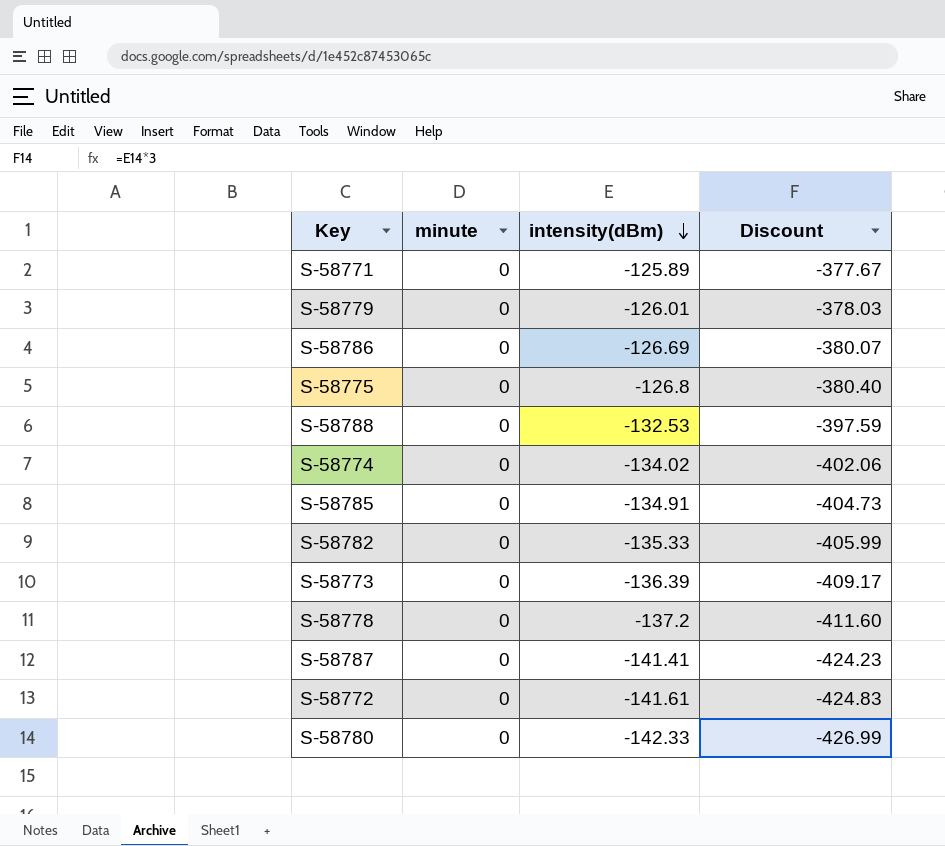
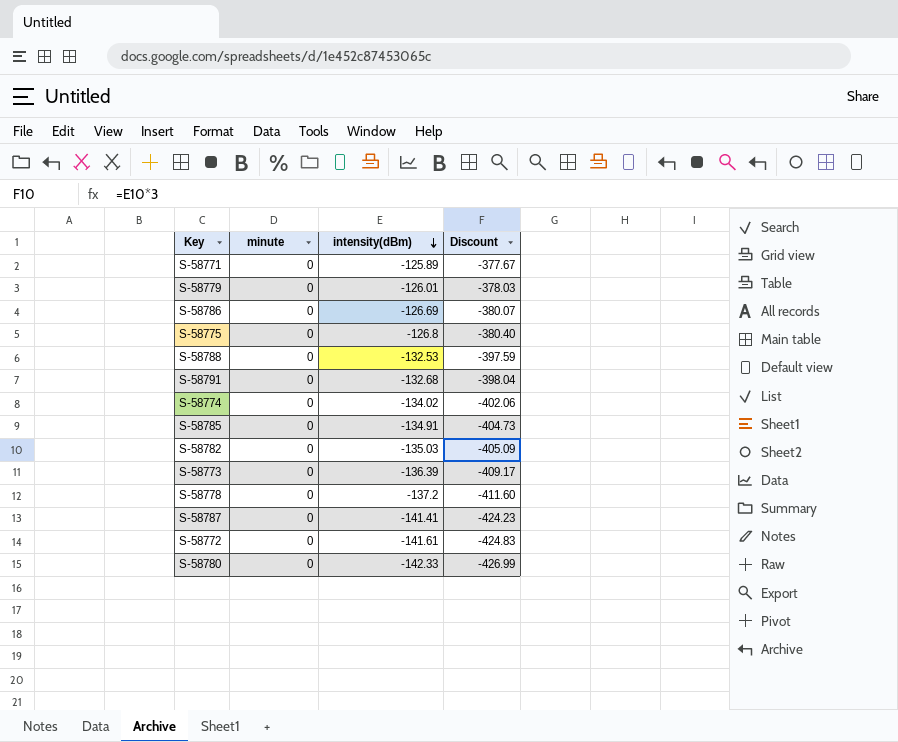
row S-58791: none -> 0 | -132.68 | -398.04
S-58782 | intensity(dBm): -135.33 -> -135.03
S-58782 | Discount: -405.99 -> -405.09

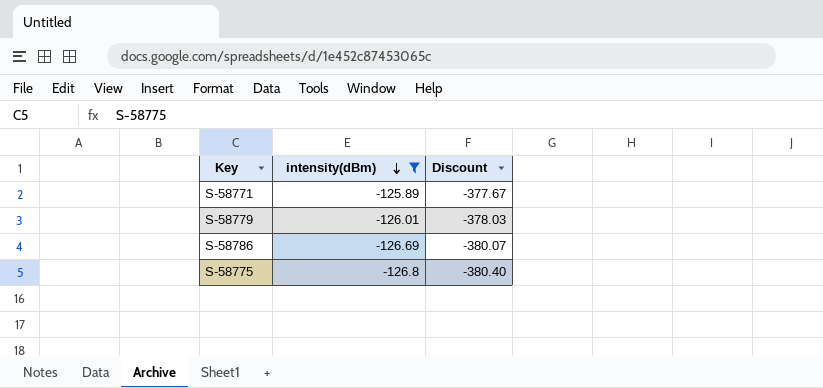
filter: none -> intensity(dBm) >= -126.8
column minute | position: 2 -> none

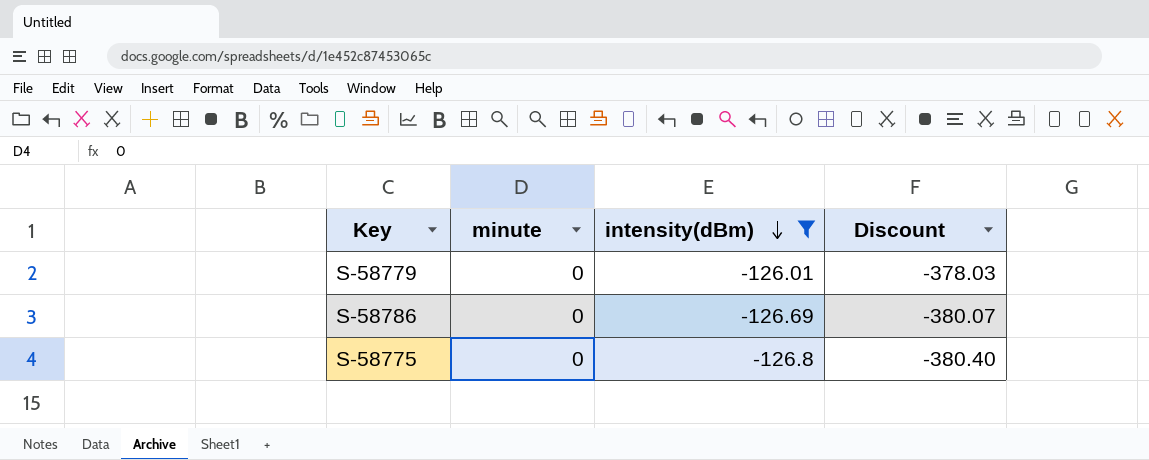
column minute | position: none -> 2
row S-58771: -125.89 | -377.67 -> none

